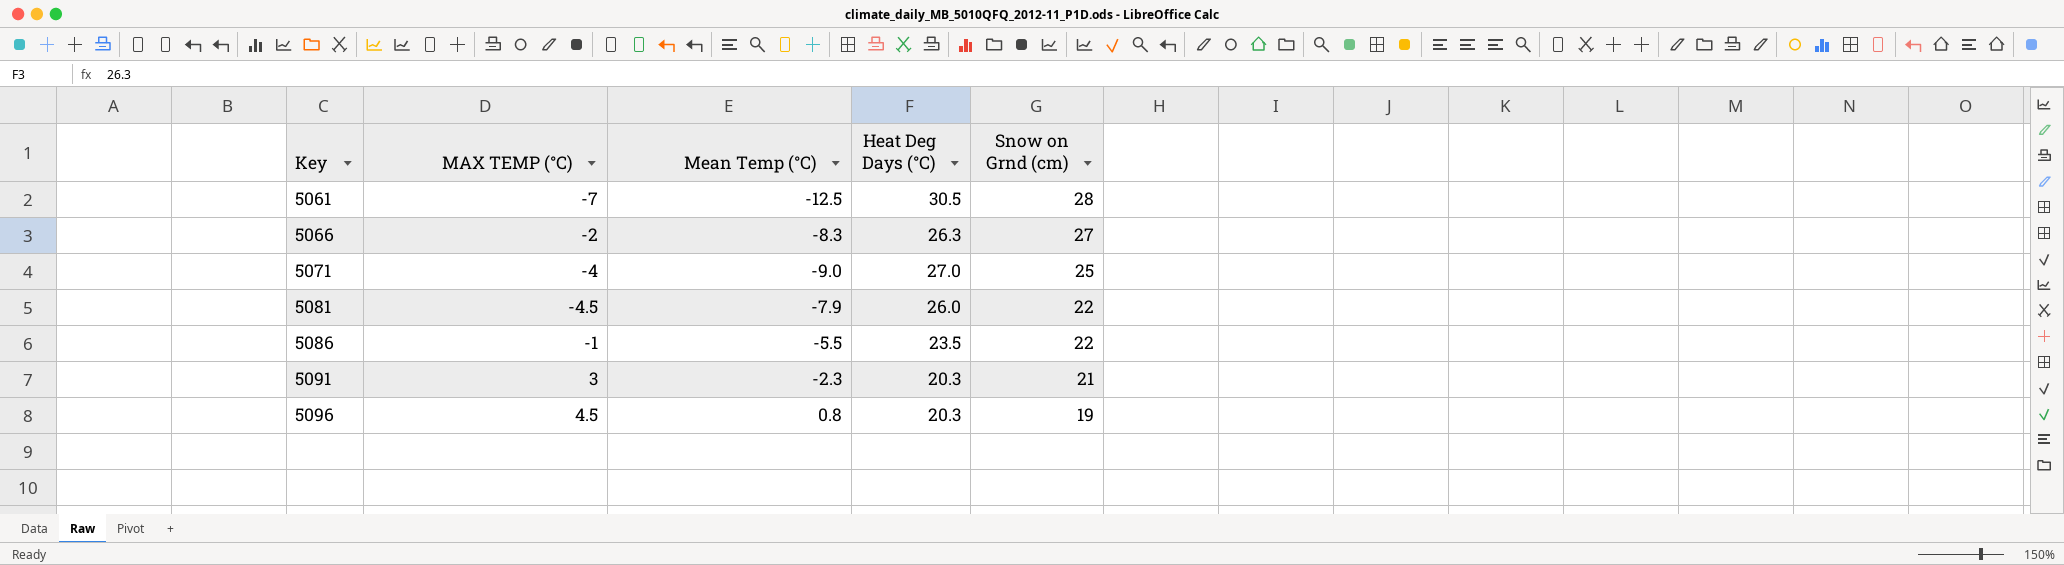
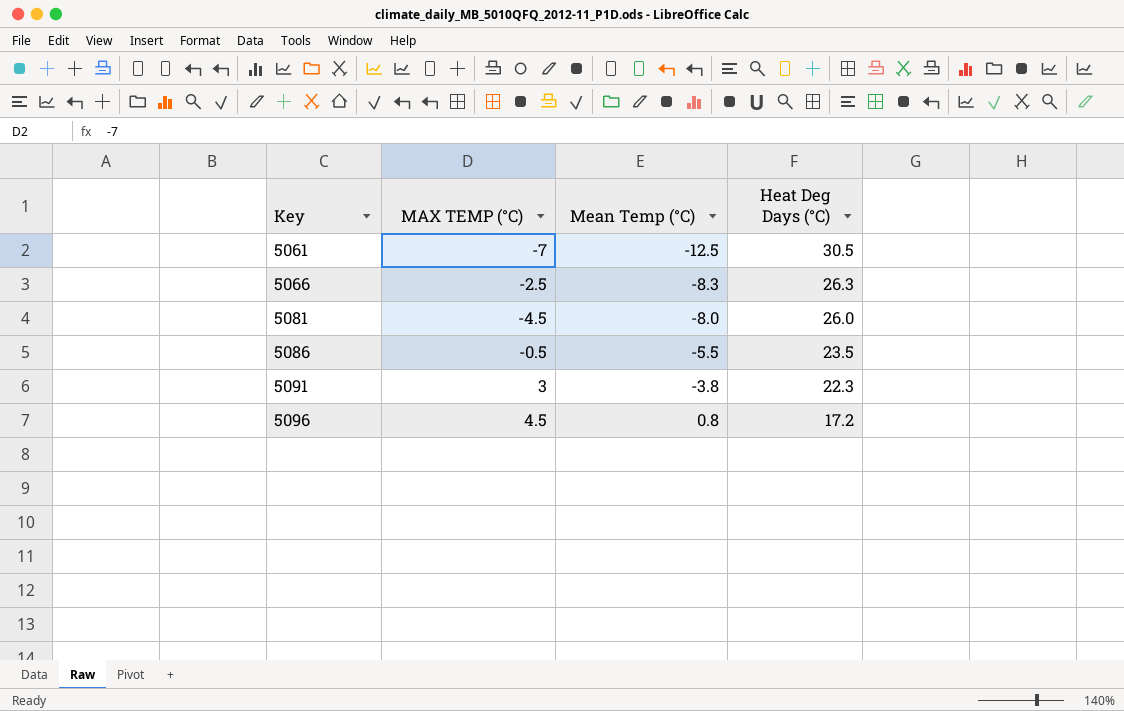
column Snow on Grnd (cm) | position: 5 -> none
row 5071: -4 | -9.0 | 27.0 | 25 -> none
5066 | MAX TEMP (°C): -2 -> -2.5
5081 | Mean Temp (°C): -7.9 -> -8.0
5086 | MAX TEMP (°C): -1 -> -0.5
5091 | Mean Temp (°C): -2.3 -> -3.8
5091 | Heat Deg Days (°C): 20.3 -> 22.3
5096 | Heat Deg Days (°C): 20.3 -> 17.2

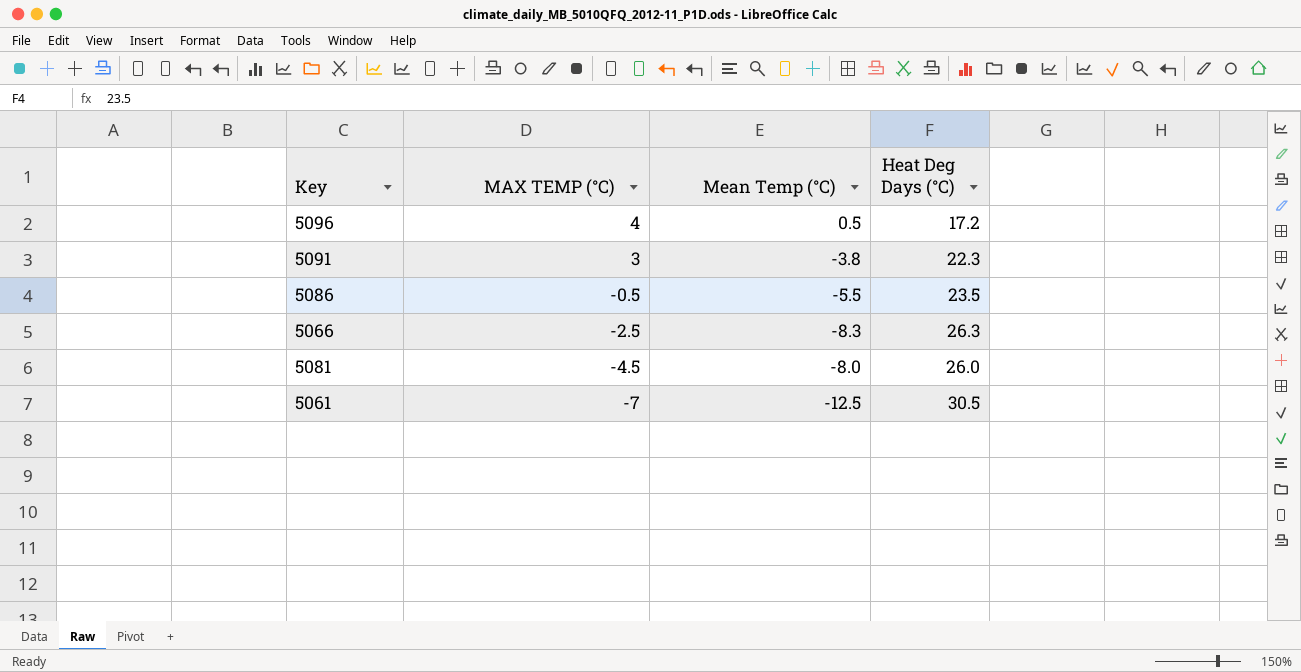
row order: Key ascending -> MAX TEMP (°C) descending
5096 | MAX TEMP (°C): 4.5 -> 4
5096 | Mean Temp (°C): 0.8 -> 0.5

